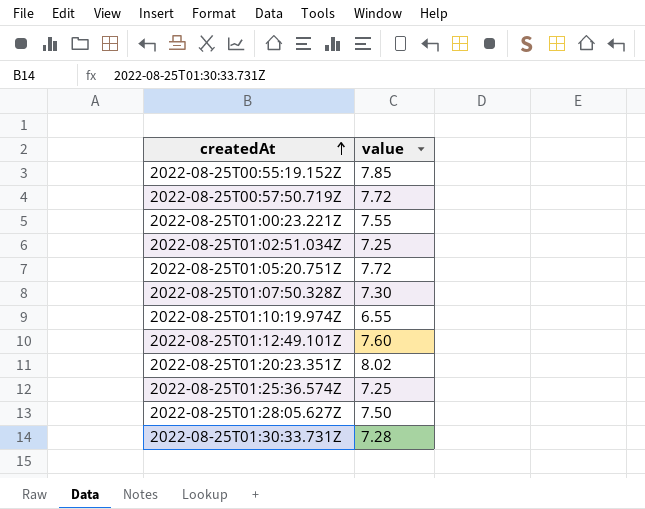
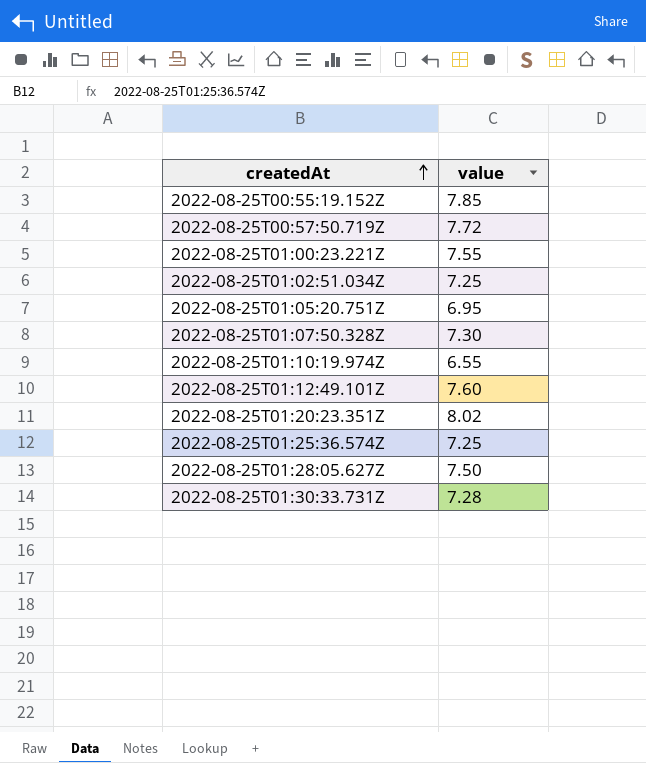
2022-08-25T01:05:20.751Z | value: 7.72 -> 6.95

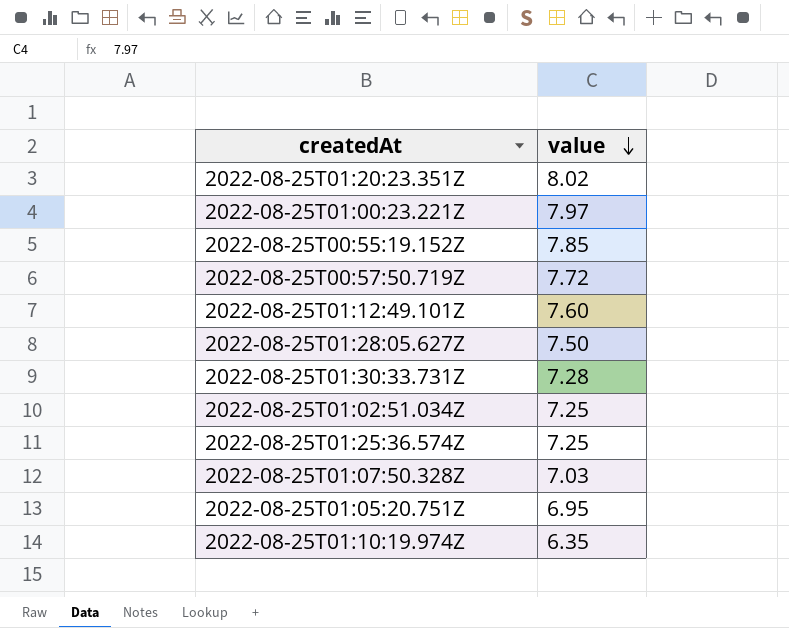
row order: createdAt ascending -> value descending
2022-08-25T01:00:23.221Z | value: 7.55 -> 7.97
2022-08-25T01:07:50.328Z | value: 7.30 -> 7.03
2022-08-25T01:10:19.974Z | value: 6.55 -> 6.35

